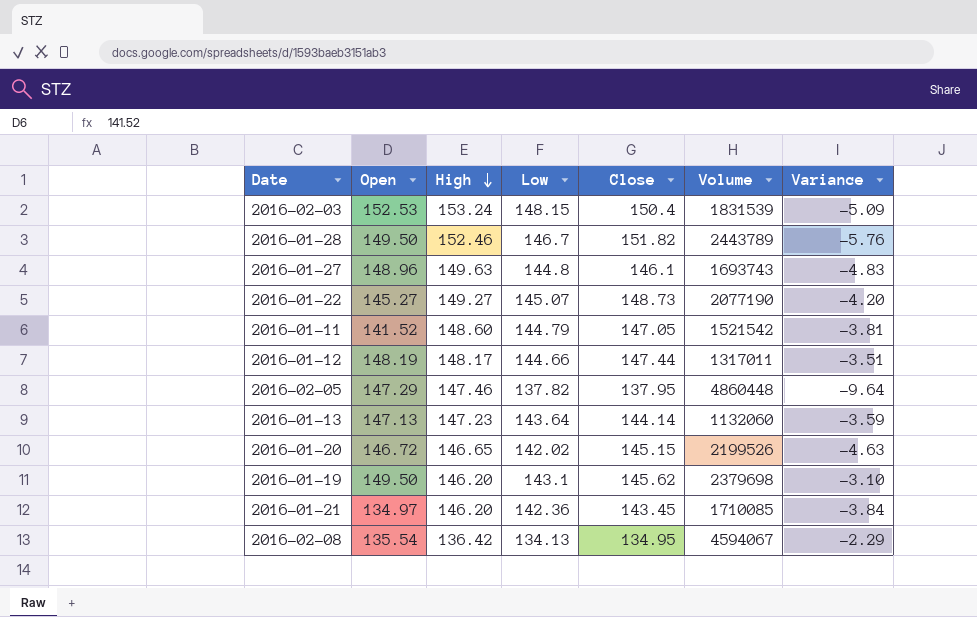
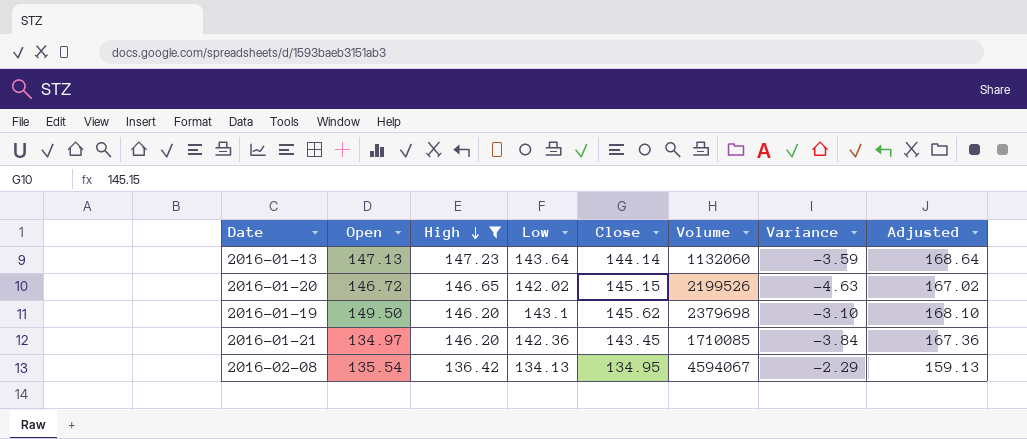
filter: none -> High <= 147.23
column Adjusted | formula: none -> [Low] + 25

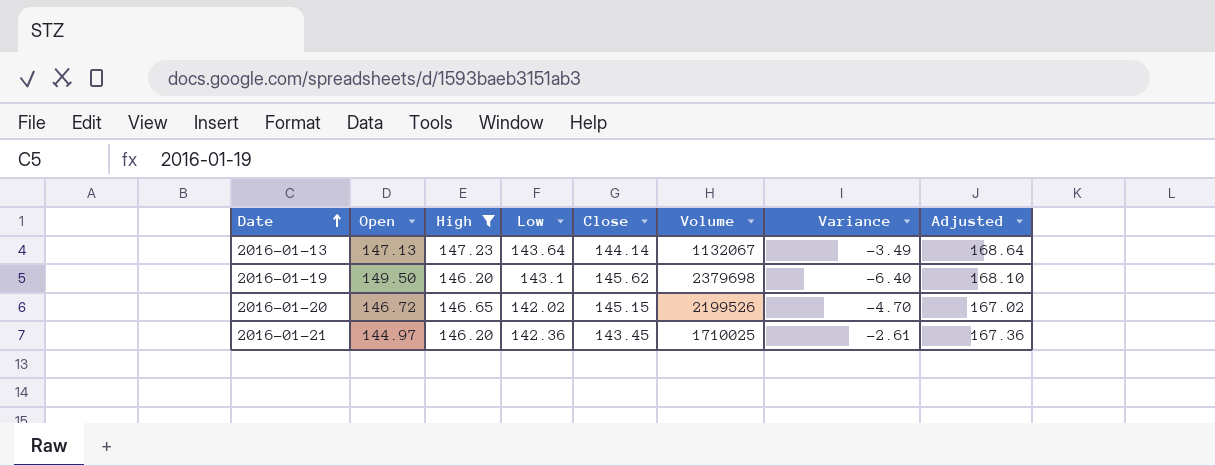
row order: High descending -> Date ascending
column Variance | formula: [Low] - [High] -> [Low] - [Open]
row 2016-02-08: 135.54 | 136.42 | 134.13 | 134.95 | 4594067 | -2.29 | 159.13 -> none
2016-01-13 | Volume: 1132060 -> 1132067
2016-01-21 | Open: 134.97 -> 144.97
2016-01-21 | Volume: 1710085 -> 1710025

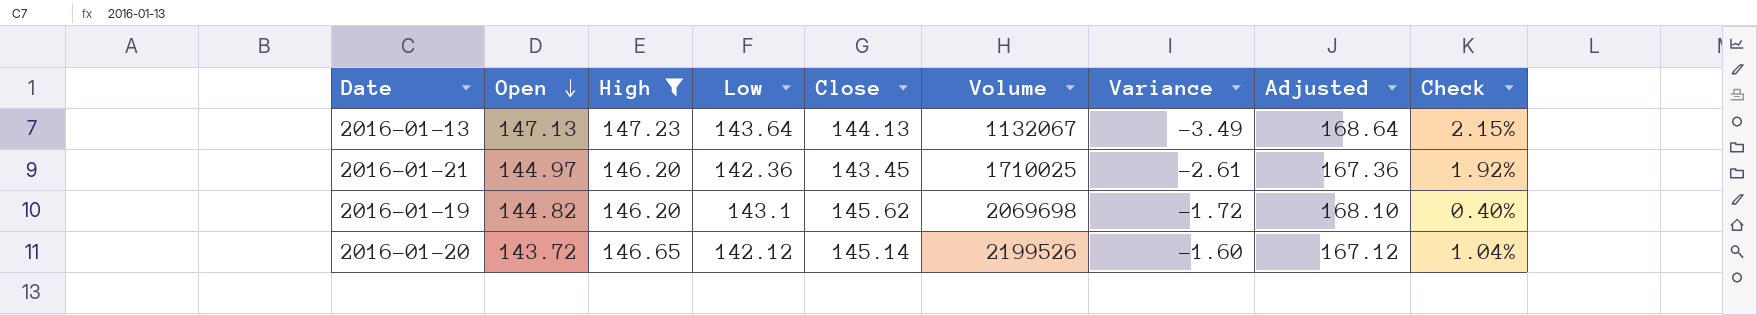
row order: Date ascending -> Open descending
column Check | formula: none -> ([High] - [Close]) / [Close]
2016-01-13 | Close: 144.14 -> 144.13
2016-01-19 | Open: 149.50 -> 144.82
2016-01-19 | Volume: 2379698 -> 2069698
2016-01-19 | Variance: -6.40 -> -1.72
2016-01-20 | Open: 146.72 -> 143.72
2016-01-20 | Low: 142.02 -> 142.12
2016-01-20 | Close: 145.15 -> 145.14
2016-01-20 | Variance: -4.70 -> -1.60
2016-01-20 | Adjusted: 167.02 -> 167.12

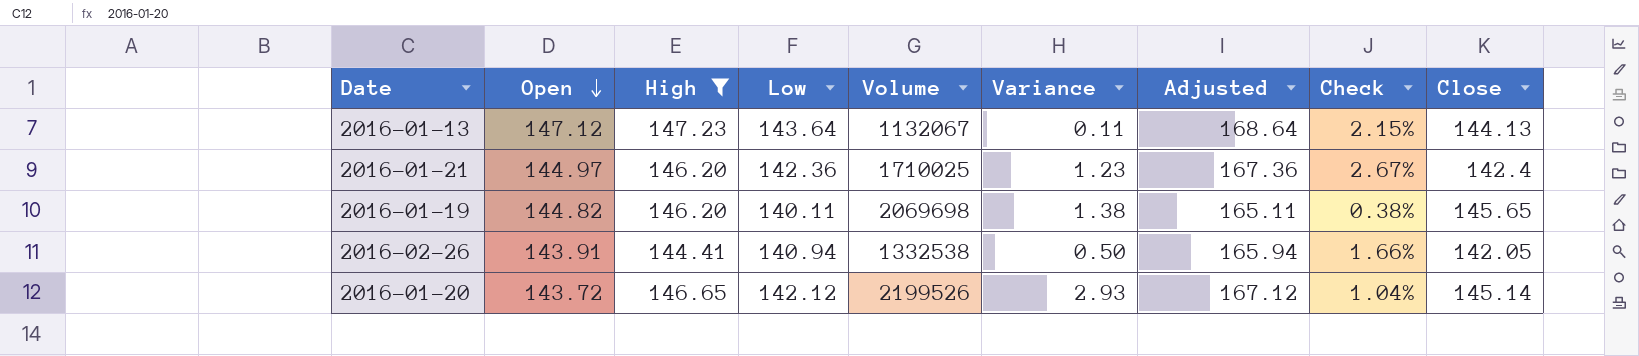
column Variance | formula: [Low] - [Open] -> [High] - [Open]
column Close | position: 5 -> 9
2016-01-13 | Open: 147.13 -> 147.12
2016-01-21 | Check: 1.92% -> 2.67%
2016-01-21 | Close: 143.45 -> 142.4
2016-01-19 | Low: 143.1 -> 140.11
2016-01-19 | Adjusted: 168.10 -> 165.11
2016-01-19 | Check: 0.40% -> 0.38%
2016-01-19 | Close: 145.62 -> 145.65
row 2016-02-26: none -> 143.91 | 144.41 | 140.94 | 1332538 | 0.50 | 165.94 | 1.66% | 142.05

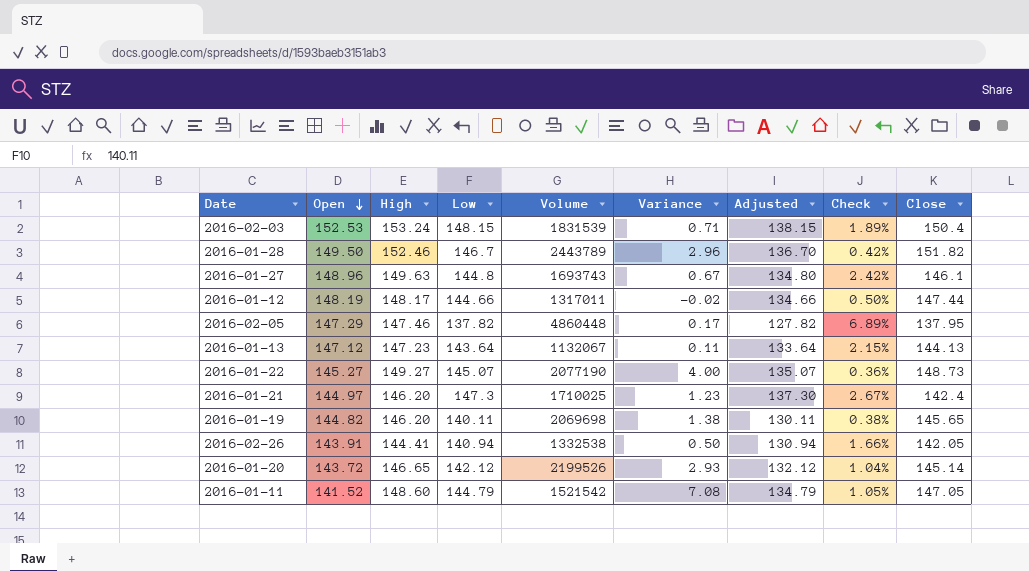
filter: High <= 147.23 -> none
column Adjusted | formula: [Low] + 25 -> [Low] - 10
2016-01-21 | Low: 142.36 -> 147.3

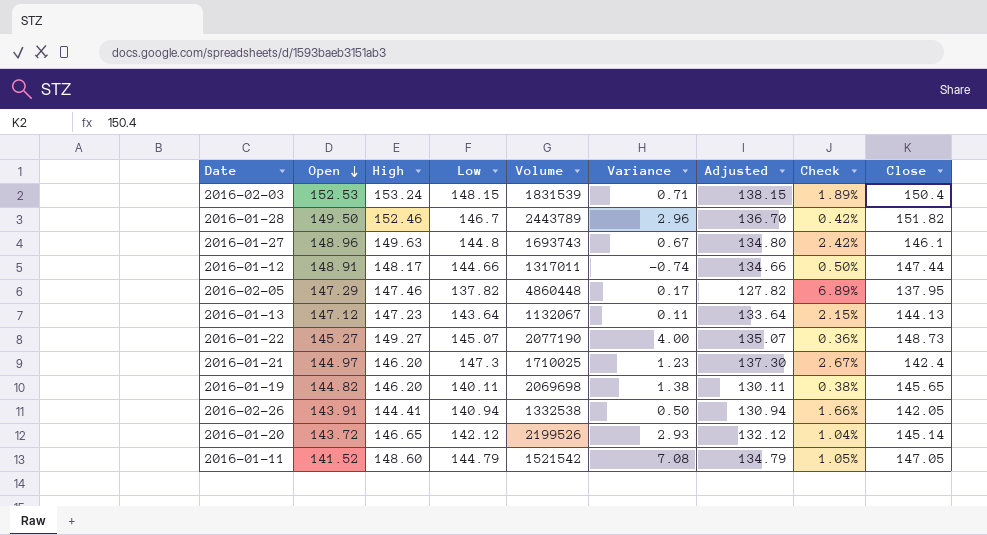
2016-01-12 | Open: 148.19 -> 148.91
2016-01-12 | Variance: -0.02 -> -0.74

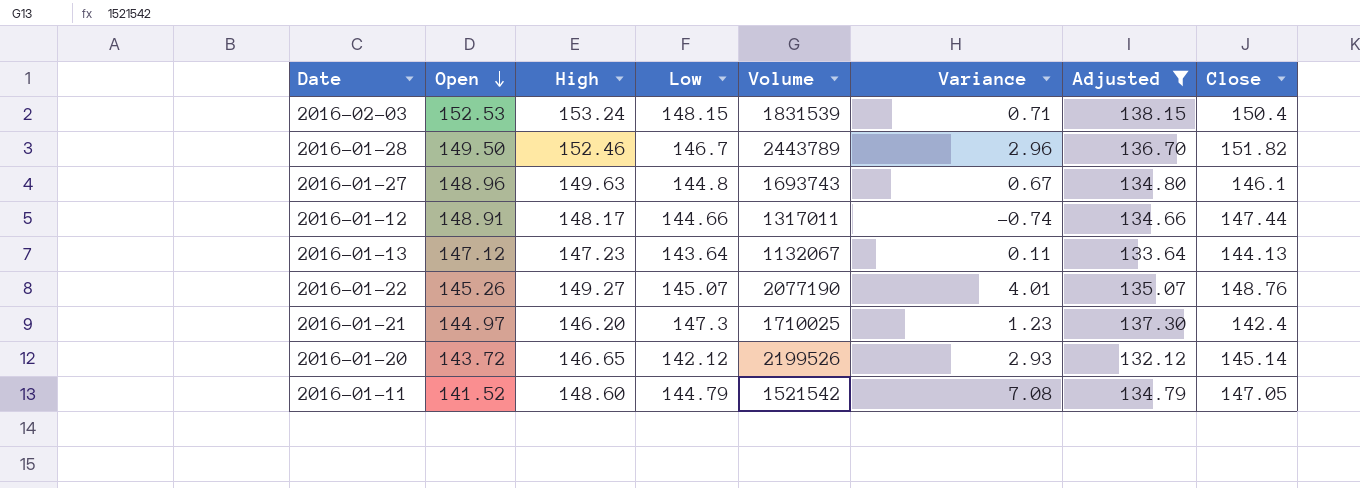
filter: none -> Adjusted >= 132.12
column Check | formula: ([High] - [Close]) / [Close] -> none
2016-01-22 | Open: 145.27 -> 145.26
2016-01-22 | Variance: 4.00 -> 4.01
2016-01-22 | Close: 148.73 -> 148.76

